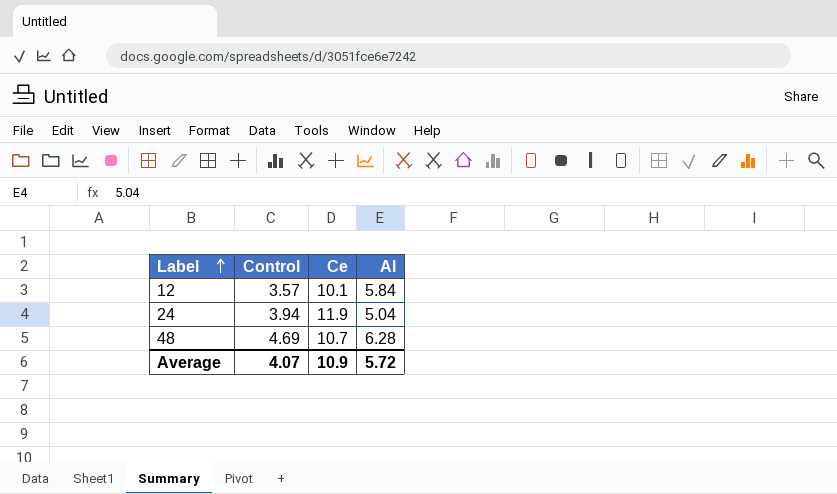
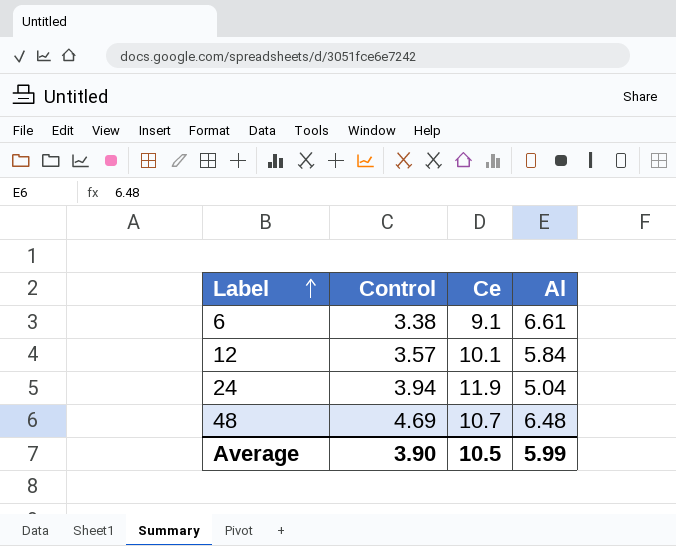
row 6: none -> 3.38 | 9.1 | 6.61
48 | Al: 6.28 -> 6.48
Average | Control: 4.07 -> 3.90
Average | Ce: 10.9 -> 10.5
Average | Al: 5.72 -> 5.99

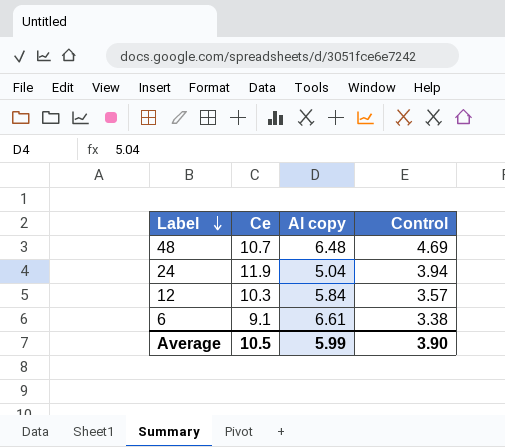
row order: Label ascending -> Label descending
column name: Al -> Al copy
column Control | position: 2 -> 4
12 | Ce: 10.1 -> 10.3

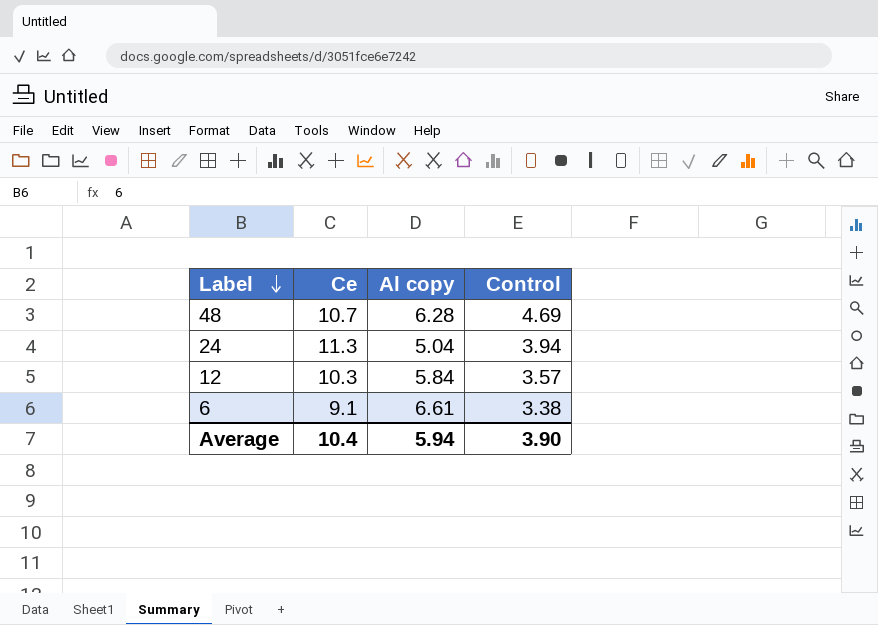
48 | Al copy: 6.48 -> 6.28
24 | Ce: 11.9 -> 11.3
Average | Ce: 10.5 -> 10.4
Average | Al copy: 5.99 -> 5.94

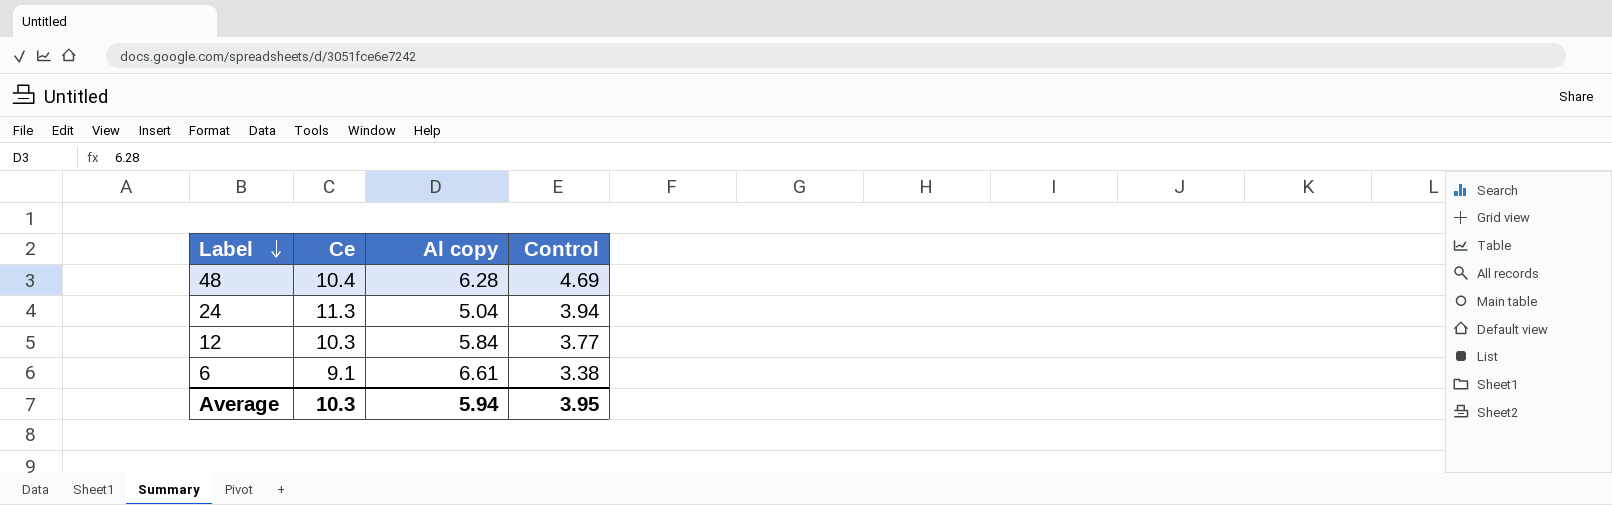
48 | Ce: 10.7 -> 10.4
12 | Control: 3.57 -> 3.77
Average | Ce: 10.4 -> 10.3
Average | Control: 3.90 -> 3.95

